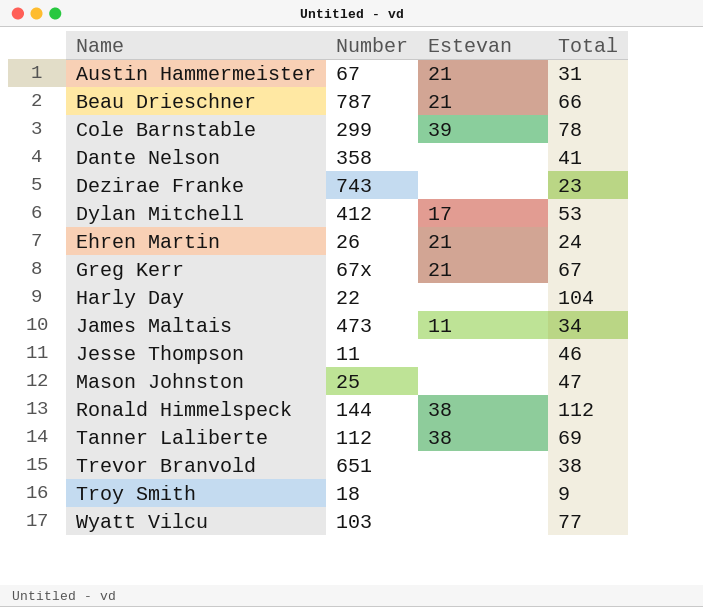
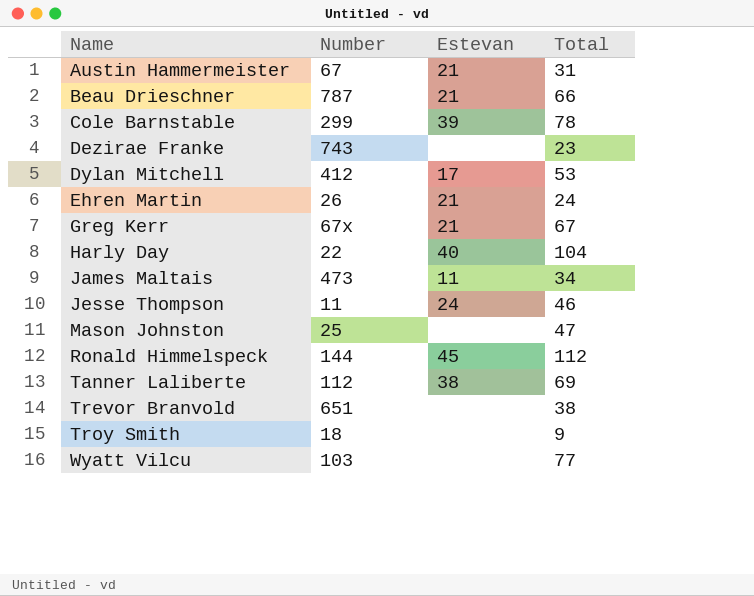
row Dante Nelson: 358 | none | 41 -> none
Harly Day | Estevan: none -> 40
Jesse Thompson | Estevan: none -> 24
Ronald Himmelspeck | Estevan: 38 -> 45

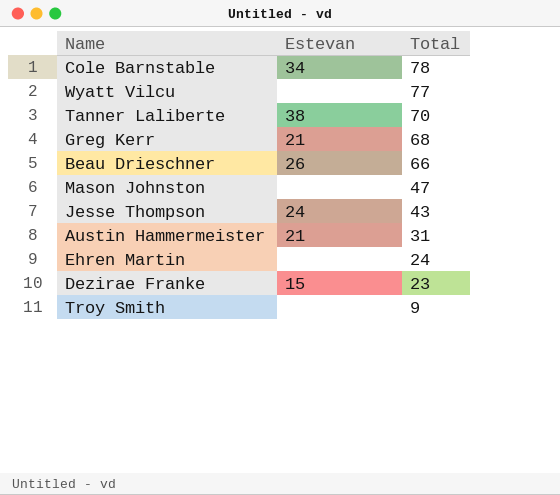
row order: Name ascending -> Total descending
column Number | position: 2 -> none
row Dylan Mitchell: 412 | 17 | 53 -> none
row Harly Day: 22 | 40 | 104 -> none
row James Maltais: 473 | 11 | 34 -> none
row Ronald Himmelspeck: 144 | 45 | 112 -> none
row Trevor Branvold: 651 | none | 38 -> none
Cole Barnstable | Estevan: 39 -> 34
Tanner Laliberte | Total: 69 -> 70
Greg Kerr | Total: 67 -> 68
Beau Drieschner | Estevan: 21 -> 26
Jesse Thompson | Total: 46 -> 43
Ehren Martin | Estevan: 21 -> none
Dezirae Franke | Estevan: none -> 15

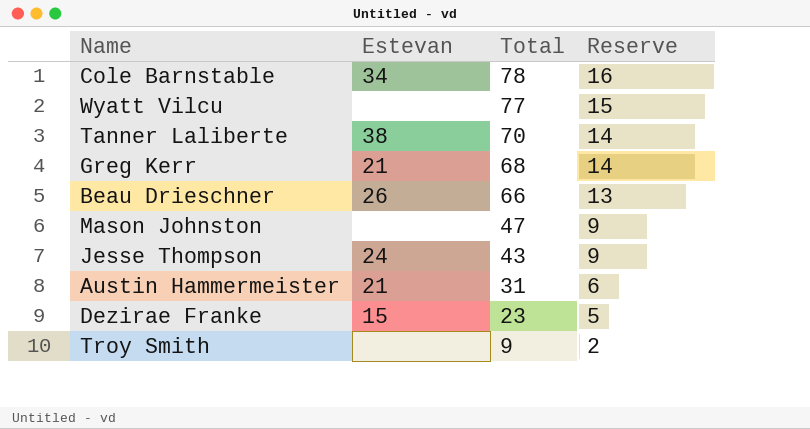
column Reserve | formula: none -> [Total] * 0.2
row Ehren Martin: none | 24 -> none

